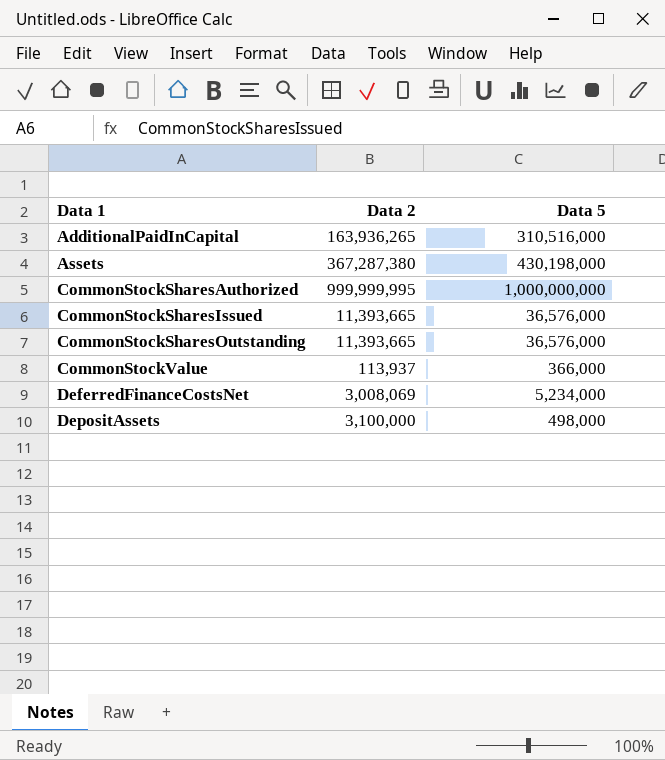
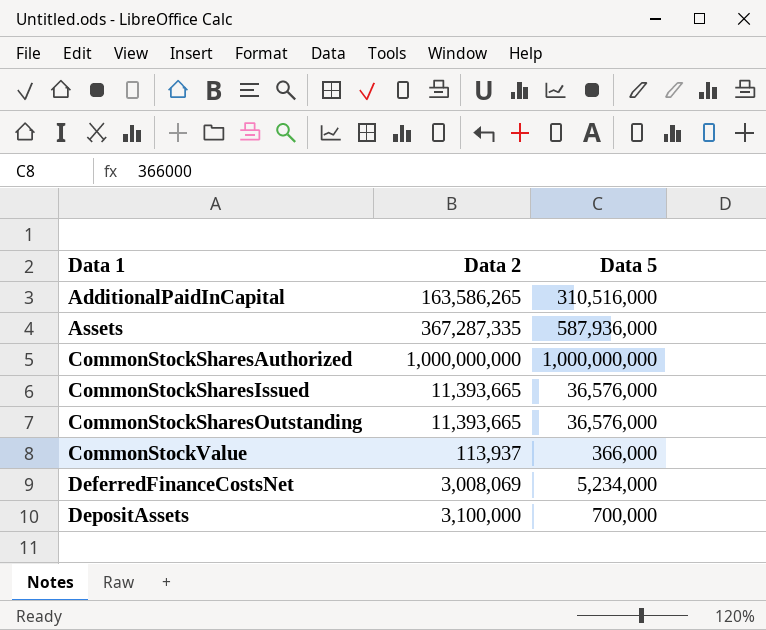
AdditionalPaidInCapital | Data 2: 163,936,265 -> 163,586,265
Assets | Data 2: 367,287,380 -> 367,287,335
Assets | Data 5: 430,198,000 -> 587,936,000
CommonStockSharesAuthorized | Data 2: 999,999,995 -> 1,000,000,000
DepositAssets | Data 5: 498,000 -> 700,000

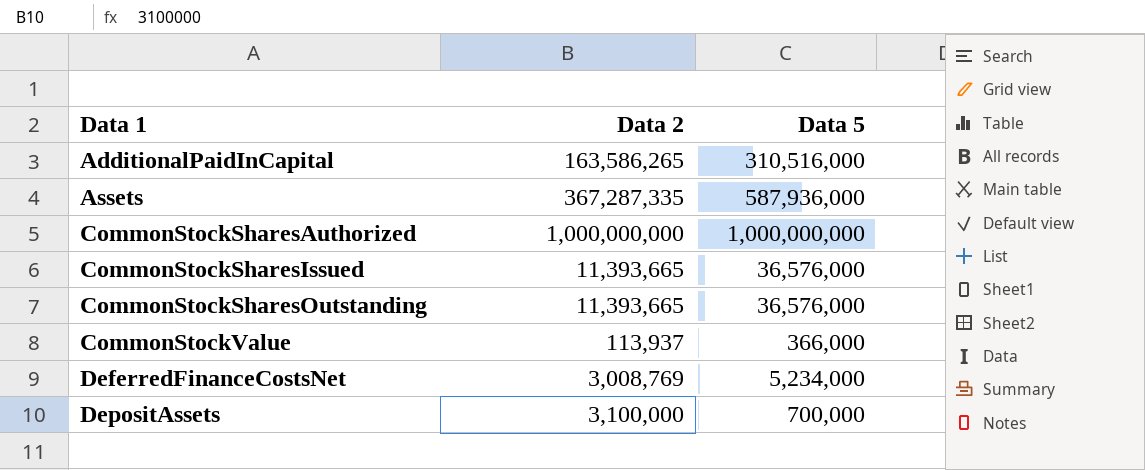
DeferredFinanceCostsNet | Data 2: 3,008,069 -> 3,008,769

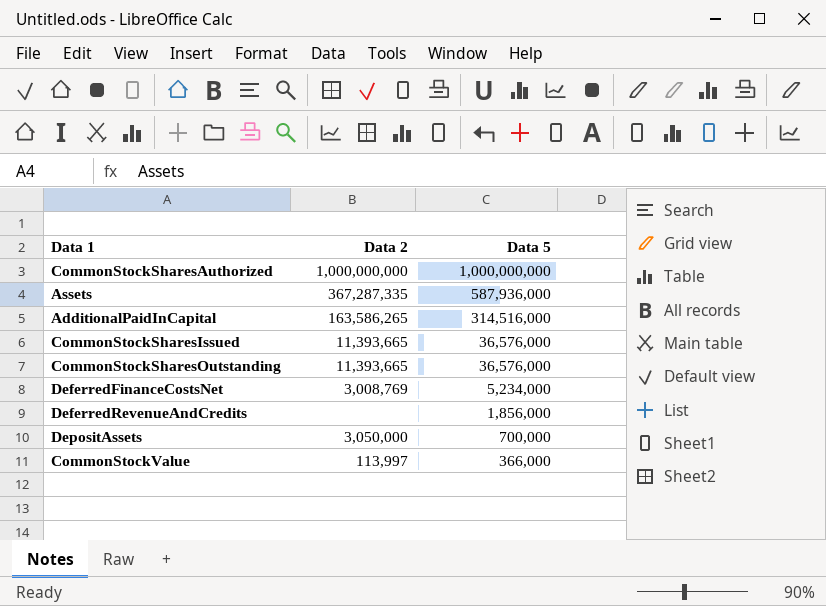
row order: Data 1 ascending -> Data 5 descending
AdditionalPaidInCapital | Data 5: 310,516,000 -> 314,516,000
row DeferredRevenueAndCredits: none -> none | 1,856,000
DepositAssets | Data 2: 3,100,000 -> 3,050,000
CommonStockValue | Data 2: 113,937 -> 113,997

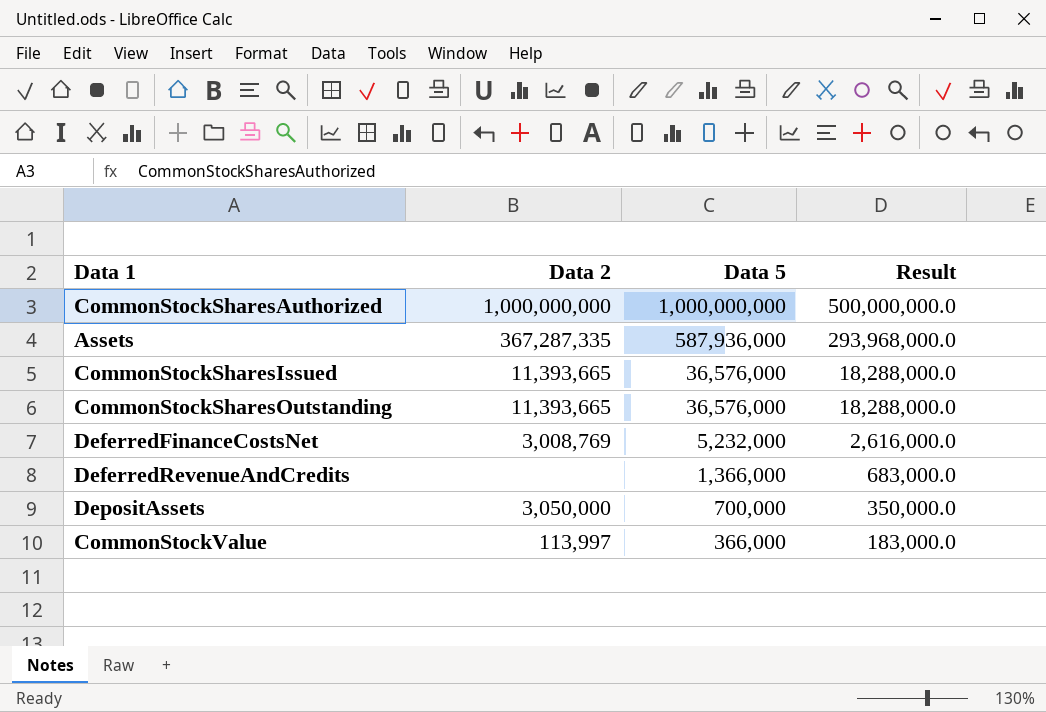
column Result | formula: none -> [Data 5] * 0.5
row AdditionalPaidInCapital: 163,586,265 | 314,516,000 -> none
DeferredFinanceCostsNet | Data 5: 5,234,000 -> 5,232,000
DeferredRevenueAndCredits | Data 5: 1,856,000 -> 1,366,000

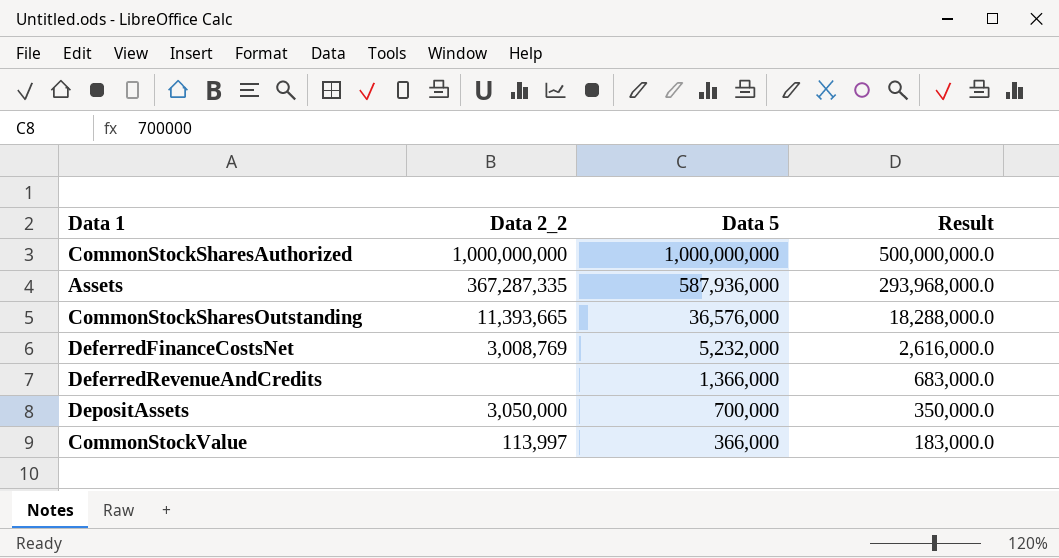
column name: Data 2 -> Data 2_2
row CommonStockSharesIssued: 11,393,665 | 36,576,000 | 18,288,000.0 -> none

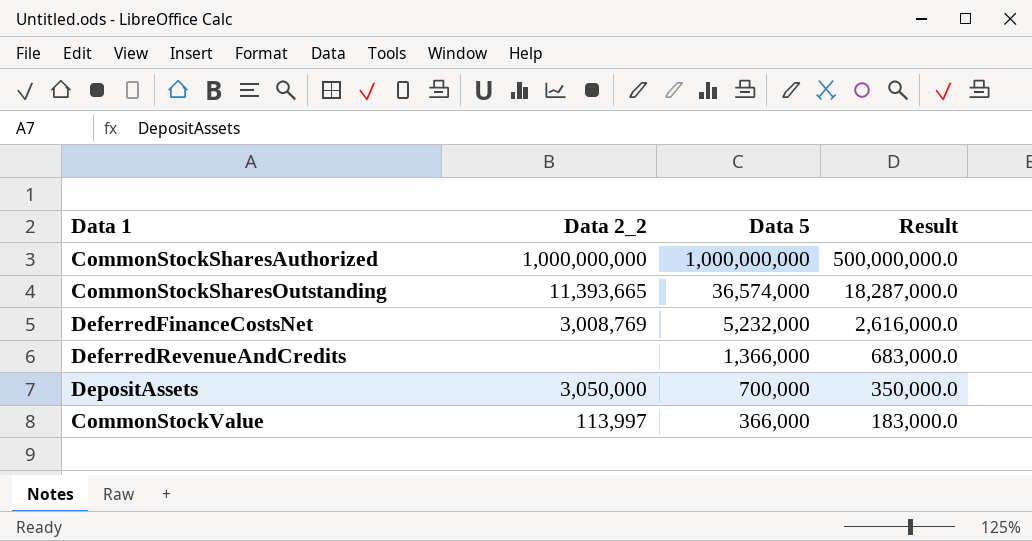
row Assets: 367,287,335 | 587,936,000 | 293,968,000.0 -> none
CommonStockSharesOutstanding | Data 5: 36,576,000 -> 36,574,000
CommonStockSharesOutstanding | Result: 18,288,000.0 -> 18,287,000.0

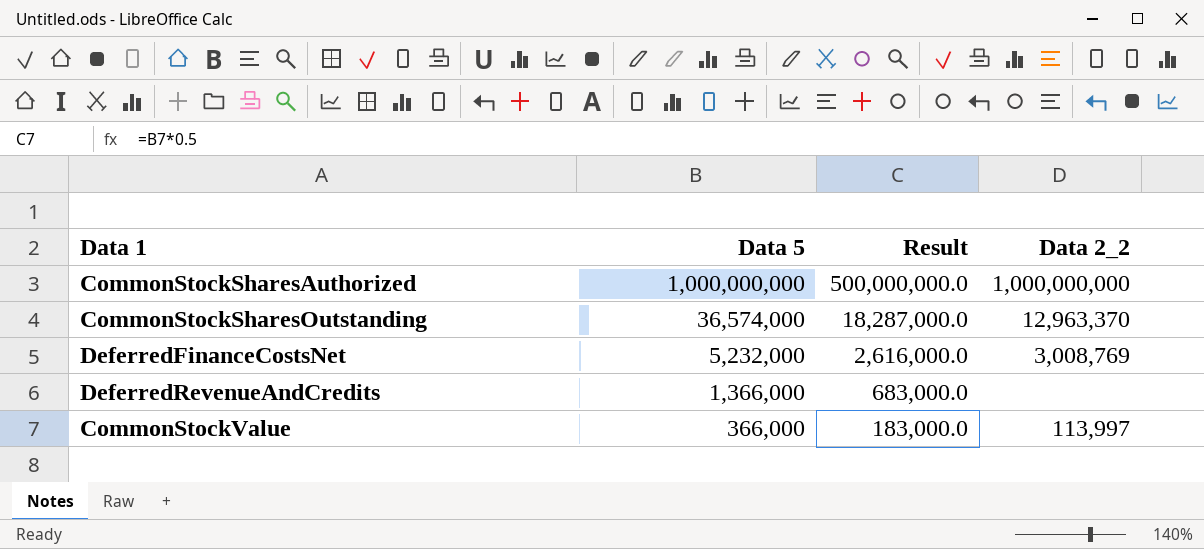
column Data 2_2 | position: 2 -> 4
row DepositAssets: 3,050,000 | 700,000 | 350,000.0 -> none
CommonStockSharesOutstanding | Data 2_2: 11,393,665 -> 12,963,370

